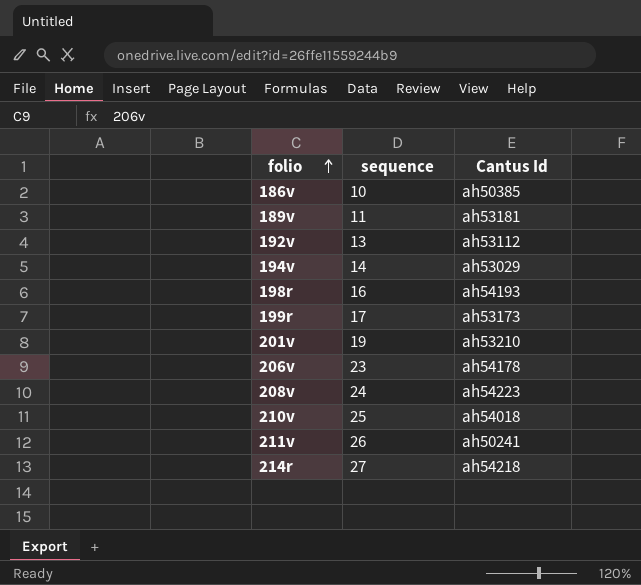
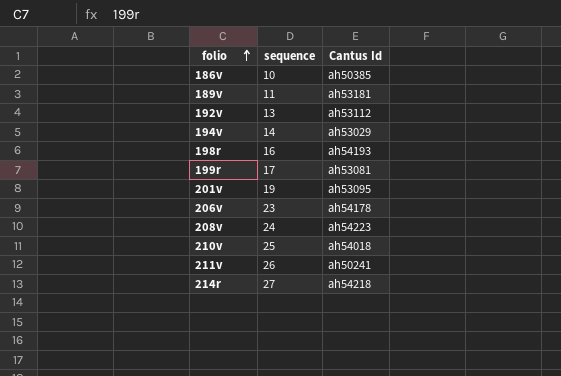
199r | Cantus Id: ah53173 -> ah53081
201v | Cantus Id: ah53210 -> ah53095

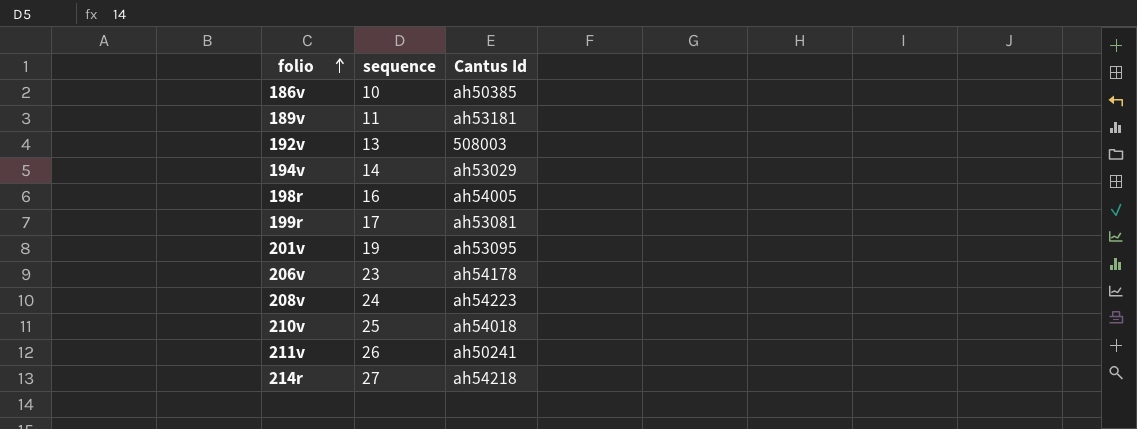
192v | Cantus Id: ah53112 -> 508003
198r | Cantus Id: ah54193 -> ah54005

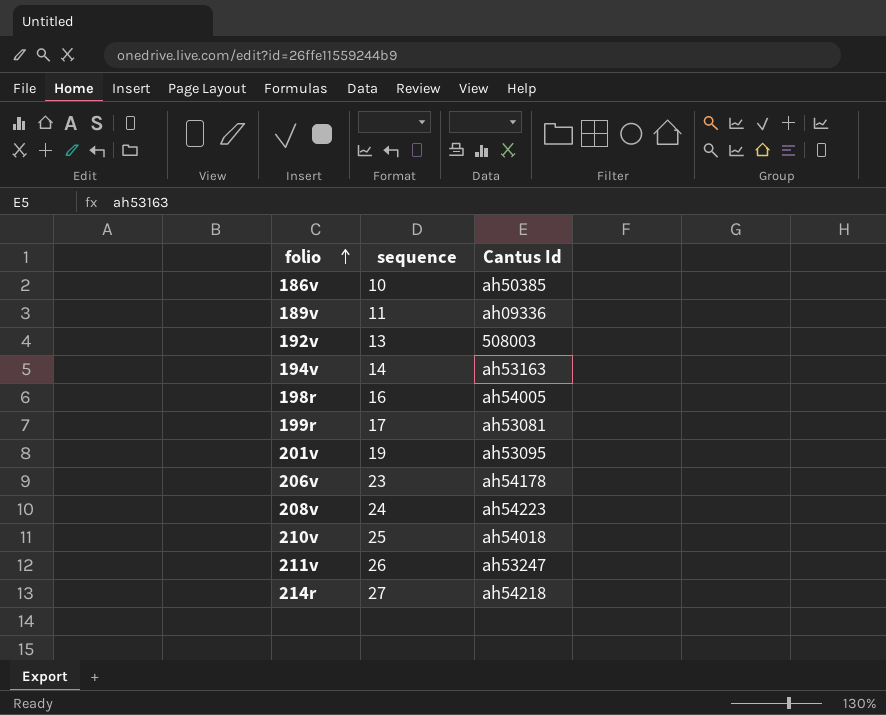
189v | Cantus Id: ah53181 -> ah09336
194v | Cantus Id: ah53029 -> ah53163
211v | Cantus Id: ah50241 -> ah53247

